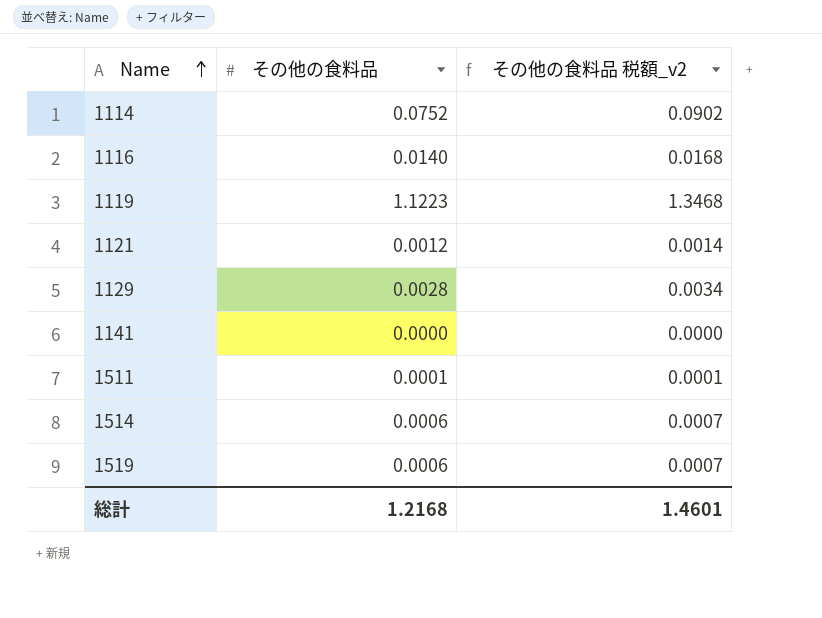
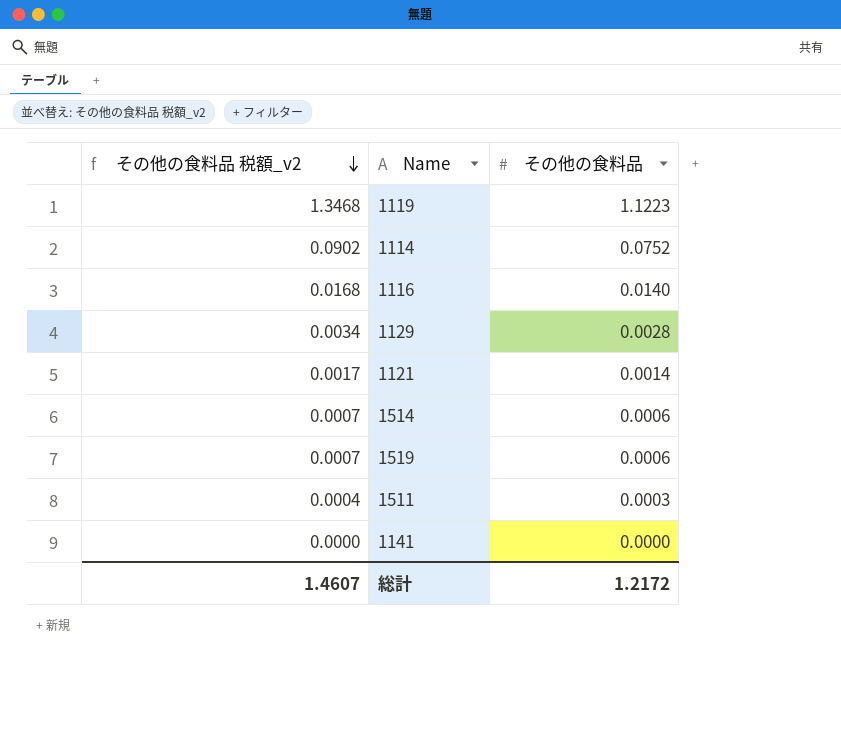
row order: Name ascending -> その他の食料品 税額_v2 descending
column その他の食料品 税額_v2 | position: 3 -> 1
1121 | その他の食料品 税額_v2: 0.0014 -> 0.0017
1121 | その他の食料品: 0.0012 -> 0.0014
1511 | その他の食料品 税額_v2: 0.0001 -> 0.0004
1511 | その他の食料品: 0.0001 -> 0.0003
総計 | その他の食料品 税額_v2: 1.4601 -> 1.4607
総計 | その他の食料品: 1.2168 -> 1.2172

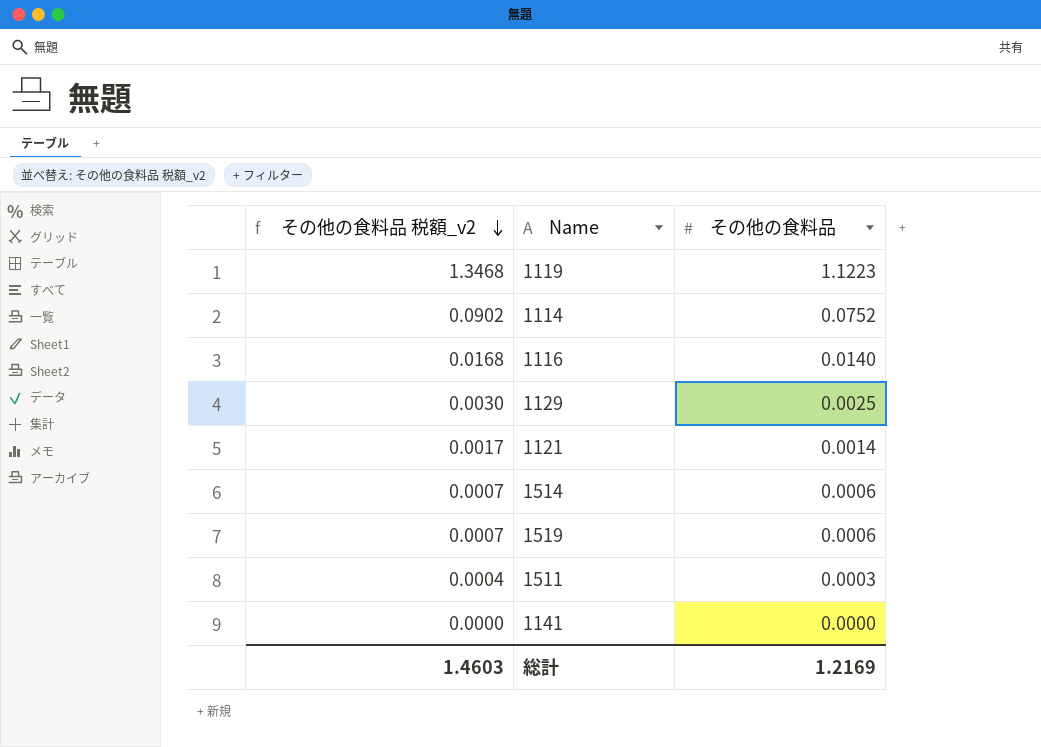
1129 | その他の食料品 税額_v2: 0.0034 -> 0.0030
1129 | その他の食料品: 0.0028 -> 0.0025
総計 | その他の食料品 税額_v2: 1.4607 -> 1.4603
総計 | その他の食料品: 1.2172 -> 1.2169

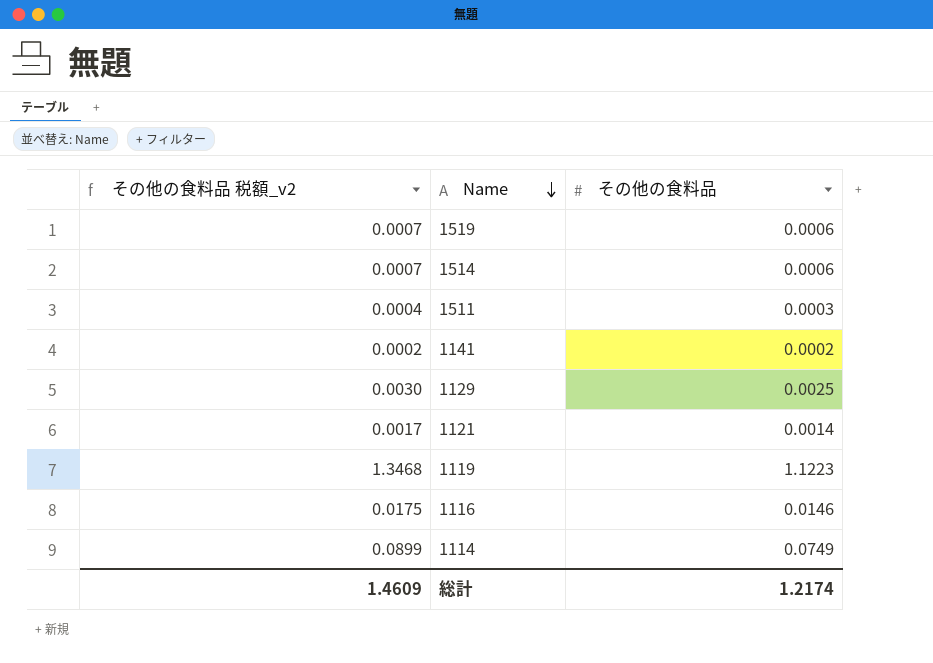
row order: その他の食料品 税額_v2 descending -> Name descending
1141 | その他の食料品 税額_v2: 0.0000 -> 0.0002
1141 | その他の食料品: 0.0000 -> 0.0002
1116 | その他の食料品 税額_v2: 0.0168 -> 0.0175
1116 | その他の食料品: 0.0140 -> 0.0146
1114 | その他の食料品 税額_v2: 0.0902 -> 0.0899
1114 | その他の食料品: 0.0752 -> 0.0749
総計 | その他の食料品 税額_v2: 1.4603 -> 1.4609
総計 | その他の食料品: 1.2169 -> 1.2174

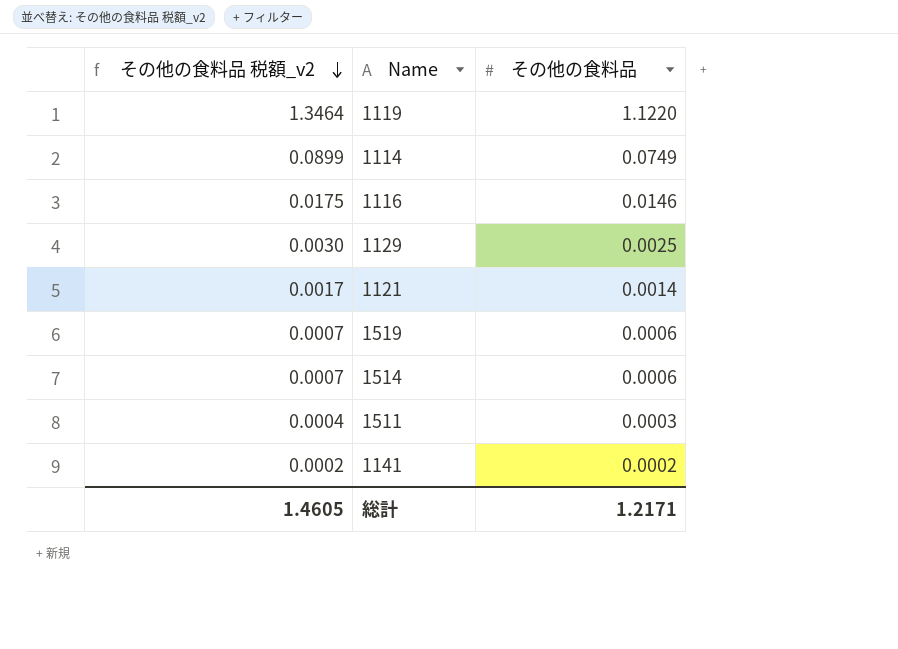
row order: Name descending -> その他の食料品 税額_v2 descending
1119 | その他の食料品 税額_v2: 1.3468 -> 1.3464
1119 | その他の食料品: 1.1223 -> 1.1220
総計 | その他の食料品 税額_v2: 1.4609 -> 1.4605
総計 | その他の食料品: 1.2174 -> 1.2171

